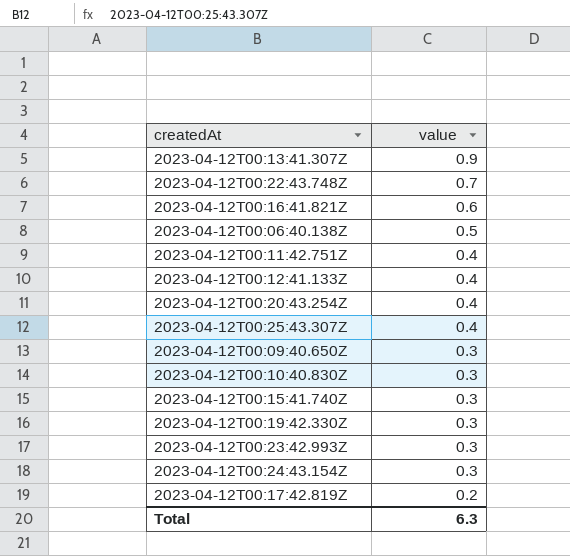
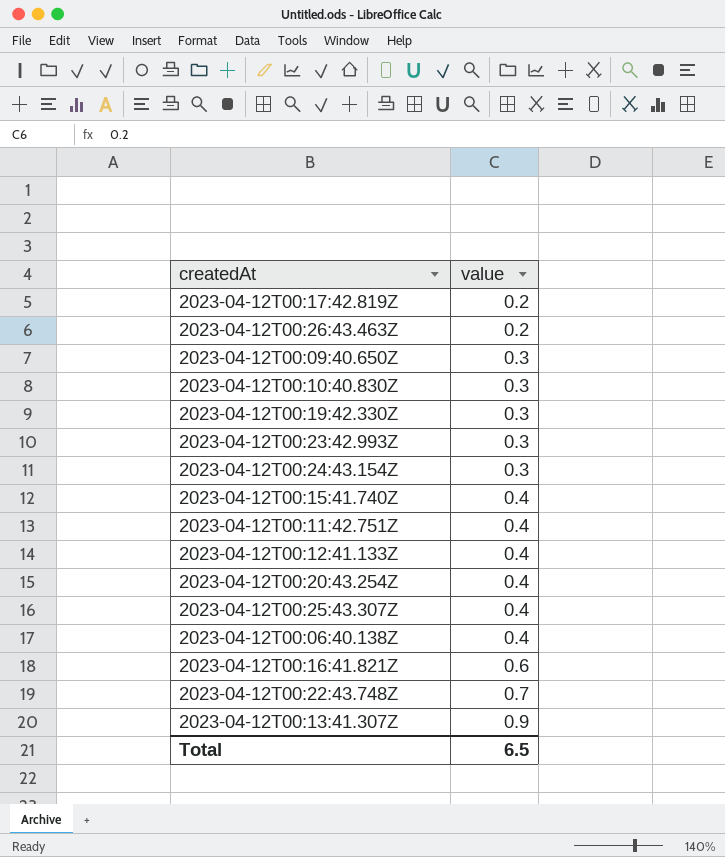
row order: value descending -> value ascending
row 2023-04-12T00:26:43.463Z: none -> 0.2
2023-04-12T00:15:41.740Z | value: 0.3 -> 0.4
2023-04-12T00:06:40.138Z | value: 0.5 -> 0.4
Total | value: 6.3 -> 6.5

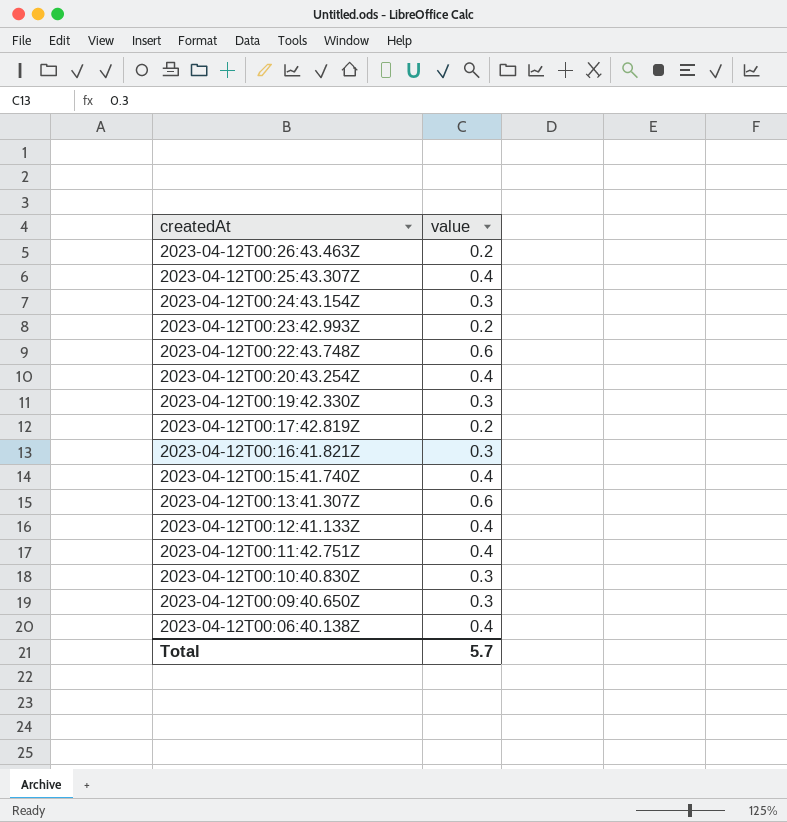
row order: value ascending -> createdAt descending
2023-04-12T00:23:42.993Z | value: 0.3 -> 0.2
2023-04-12T00:22:43.748Z | value: 0.7 -> 0.6
2023-04-12T00:16:41.821Z | value: 0.6 -> 0.3
2023-04-12T00:13:41.307Z | value: 0.9 -> 0.6
Total | value: 6.5 -> 5.7

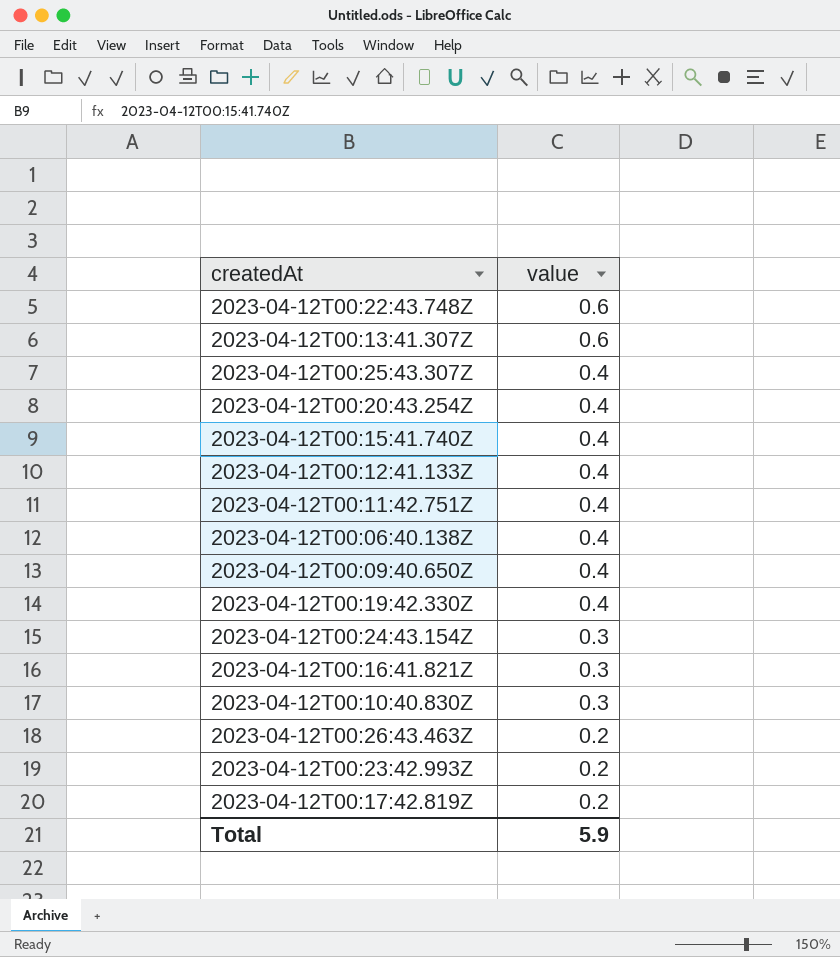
row order: createdAt descending -> value descending
2023-04-12T00:09:40.650Z | value: 0.3 -> 0.4
2023-04-12T00:19:42.330Z | value: 0.3 -> 0.4
Total | value: 5.7 -> 5.9

